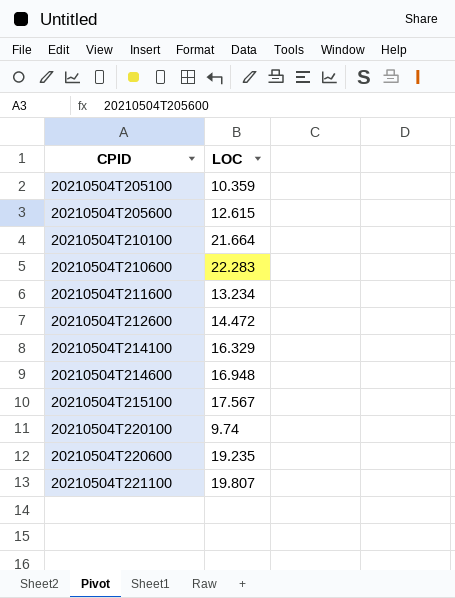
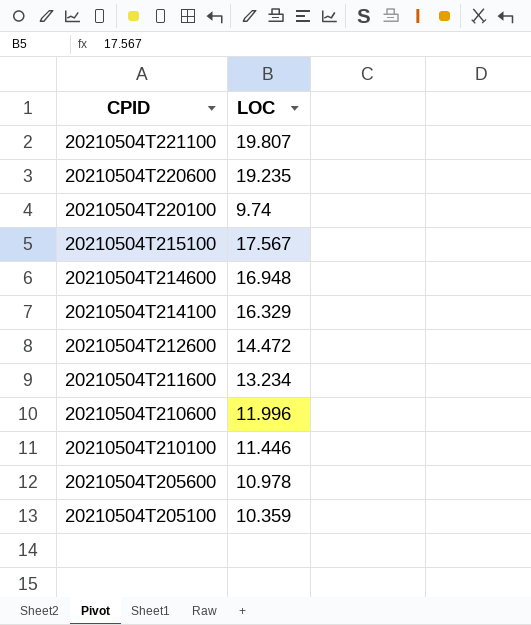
row order: CPID ascending -> CPID descending
20210504T210600 | LOC: 22.283 -> 11.996
20210504T210100 | LOC: 21.664 -> 11.446
20210504T205600 | LOC: 12.615 -> 10.978

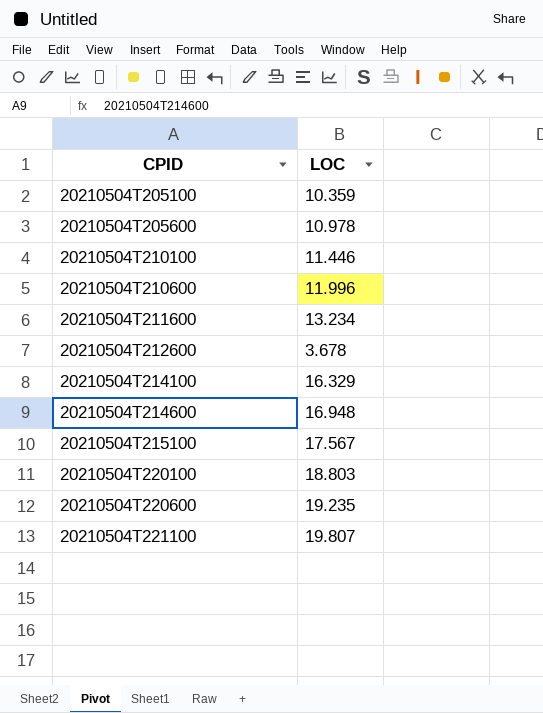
row order: CPID descending -> CPID ascending
20210504T212600 | LOC: 14.472 -> 3.678
20210504T220100 | LOC: 9.74 -> 18.803

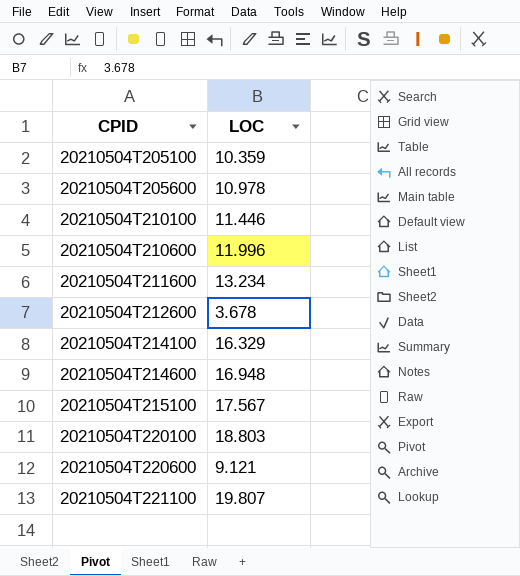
20210504T220600 | LOC: 19.235 -> 9.121

